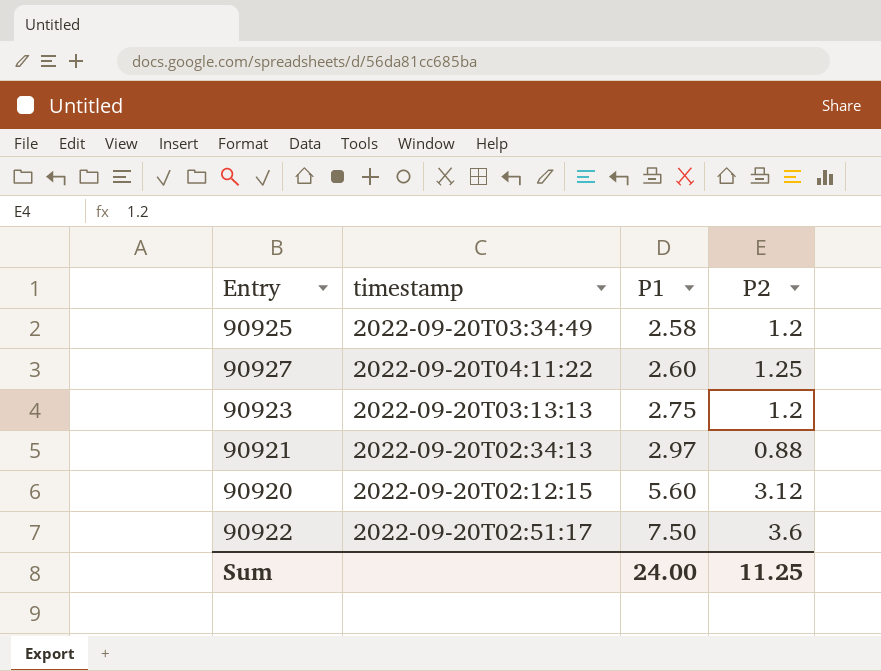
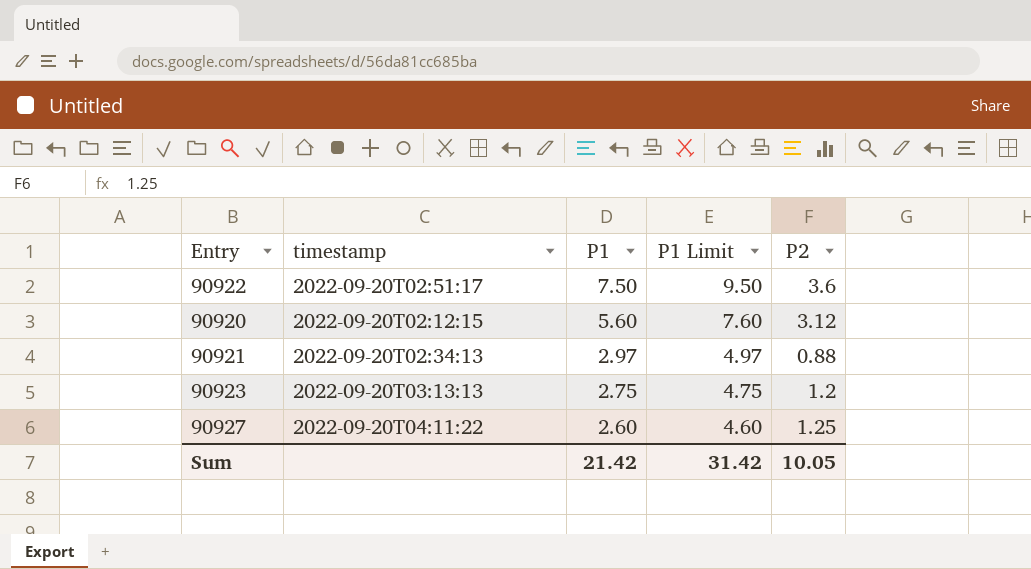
row order: P1 ascending -> P1 descending
column P1 Limit | formula: none -> [P1] + 2
row 90925: 2022-09-20T03:34:49 | 2.58 | 1.2 -> none
Sum | P1: 24.00 -> 21.42
Sum | P2: 11.25 -> 10.05

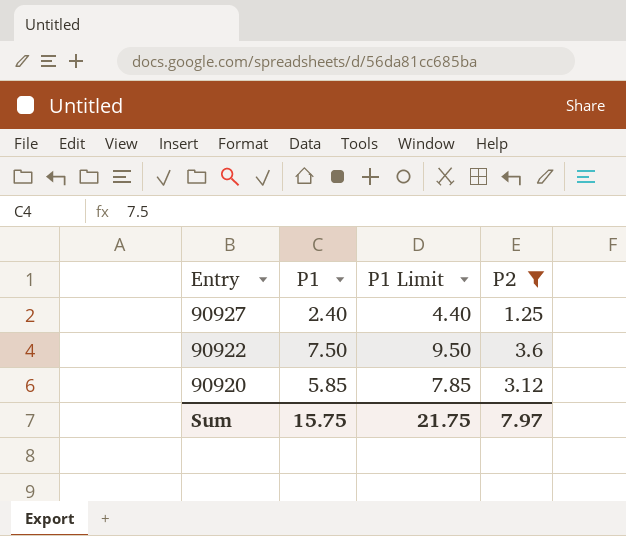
filter: none -> P2 >= 1.25
row order: P1 descending -> Entry descending
column timestamp | position: 2 -> none
90927 | P1: 2.60 -> 2.40
90927 | P1 Limit: 4.60 -> 4.40
90920 | P1: 5.60 -> 5.85
90920 | P1 Limit: 7.60 -> 7.85
Sum | P1: 21.42 -> 15.75
Sum | P1 Limit: 31.42 -> 21.75
Sum | P2: 10.05 -> 7.97

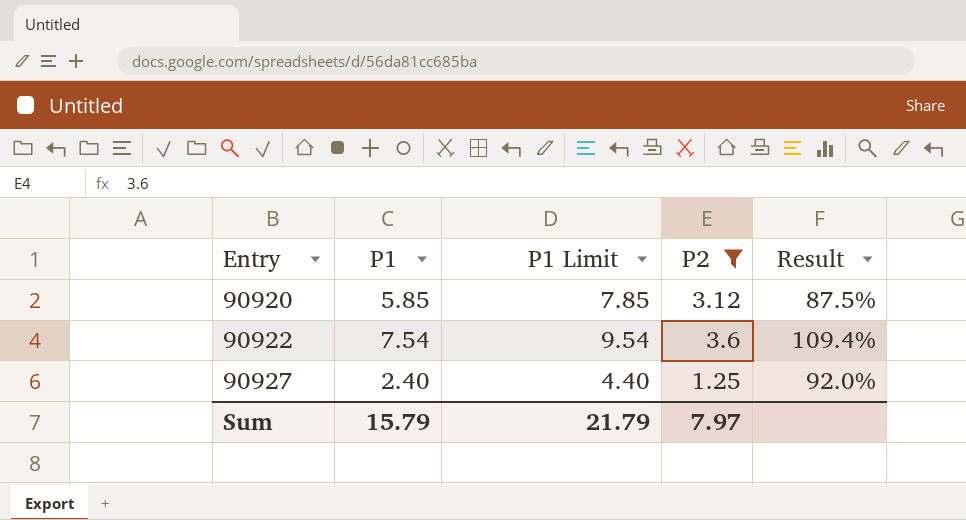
row order: Entry descending -> Entry ascending
column Result | formula: none -> ([P1] - [P2]) / [P2]
90922 | P1: 7.50 -> 7.54
90922 | P1 Limit: 9.50 -> 9.54
Sum | P1: 15.75 -> 15.79
Sum | P1 Limit: 21.75 -> 21.79

